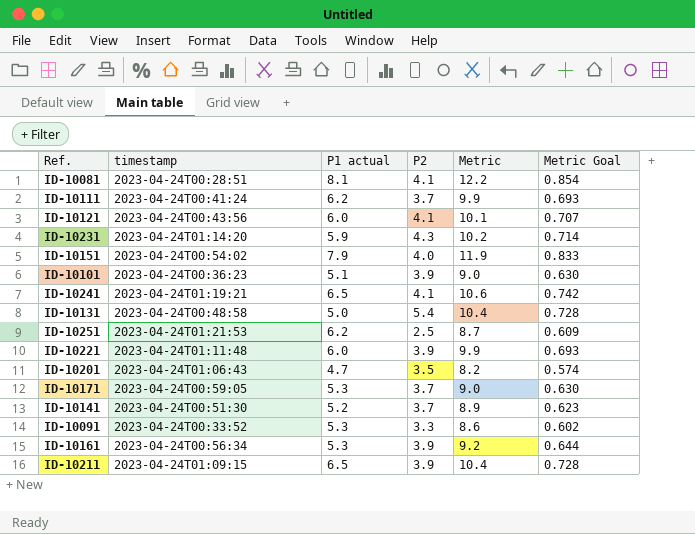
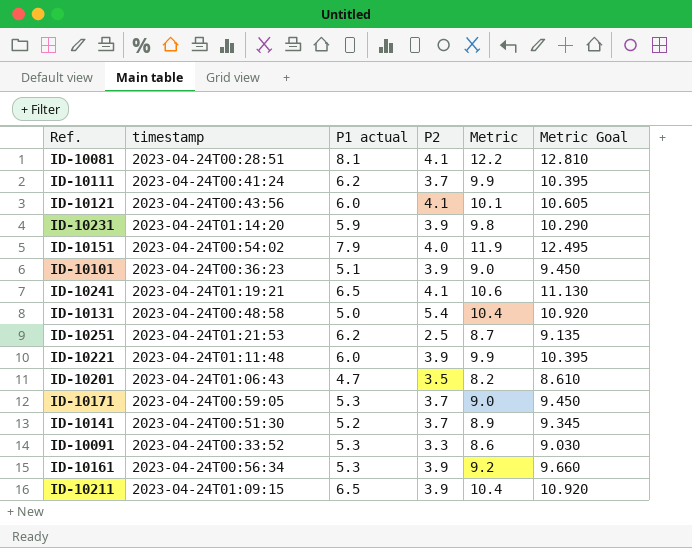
column Metric Goal | formula: [Metric] * 0.07 -> [Metric] * 1.05
ID-10231 | P2: 4.3 -> 3.9
ID-10231 | Metric: 10.2 -> 9.8

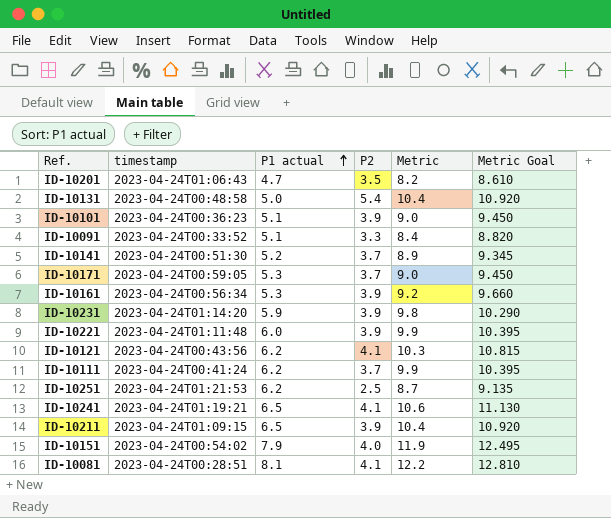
row order: none -> P1 actual ascending
ID-10091 | P1 actual: 5.3 -> 5.1
ID-10091 | Metric: 8.6 -> 8.4
ID-10091 | Metric Goal: 9.030 -> 8.820
ID-10121 | P1 actual: 6.0 -> 6.2
ID-10121 | Metric: 10.1 -> 10.3
ID-10121 | Metric Goal: 10.605 -> 10.815

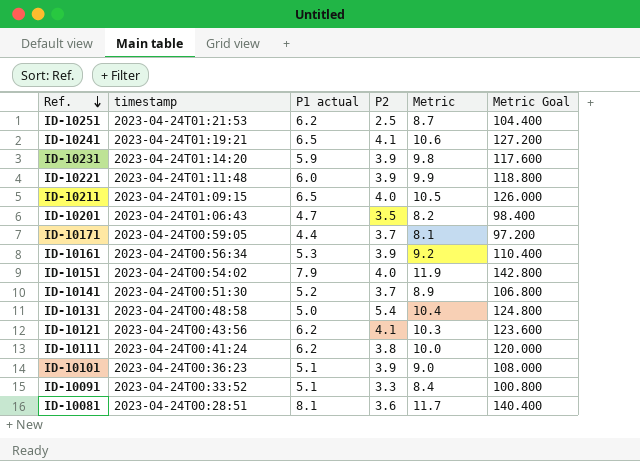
row order: P1 actual ascending -> Ref. descending
column Metric Goal | formula: [Metric] * 1.05 -> [Metric] * 12
ID-10211 | P2: 3.9 -> 4.0
ID-10211 | Metric: 10.4 -> 10.5
ID-10171 | P1 actual: 5.3 -> 4.4
ID-10171 | Metric: 9.0 -> 8.1
ID-10111 | P2: 3.7 -> 3.8
ID-10111 | Metric: 9.9 -> 10.0
ID-10081 | P2: 4.1 -> 3.6
ID-10081 | Metric: 12.2 -> 11.7

